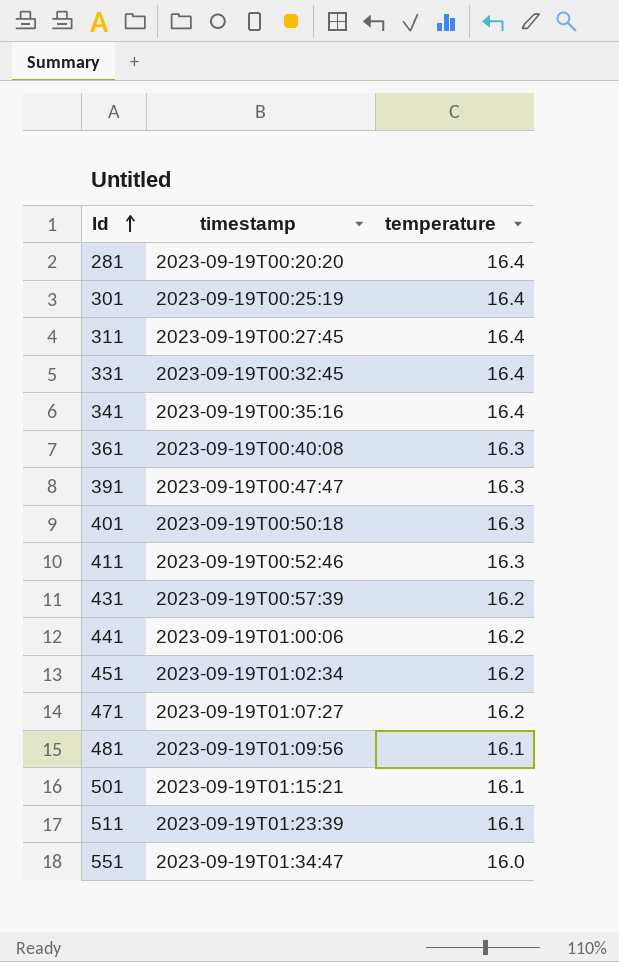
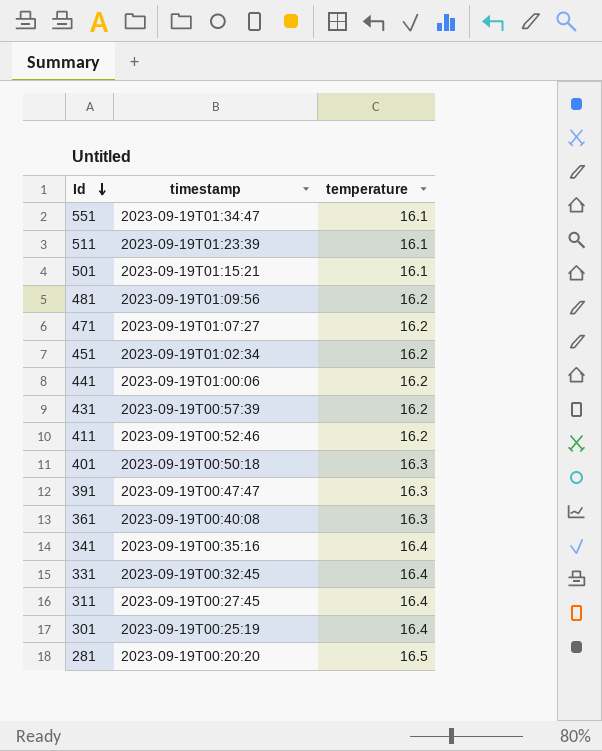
row order: Id ascending -> Id descending
551 | temperature: 16.0 -> 16.1
481 | temperature: 16.1 -> 16.2
411 | temperature: 16.3 -> 16.2
281 | temperature: 16.4 -> 16.5

